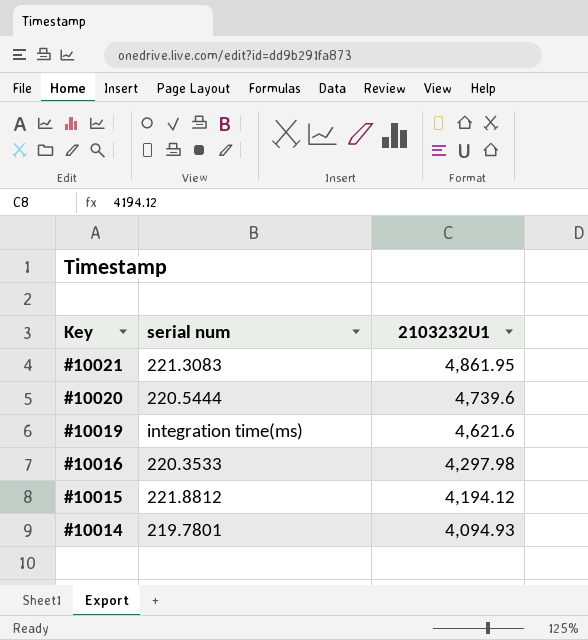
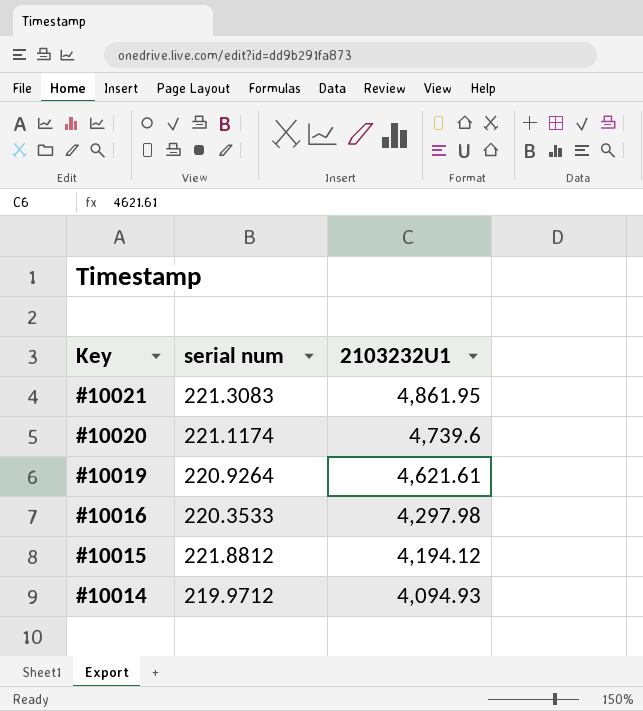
#10020 | serial num: 220.5444 -> 221.1174
#10019 | serial num: integration time(ms) -> 220.9264
#10019 | 2103232U1: 4,621.6 -> 4,621.61
#10014 | serial num: 219.7801 -> 219.9712

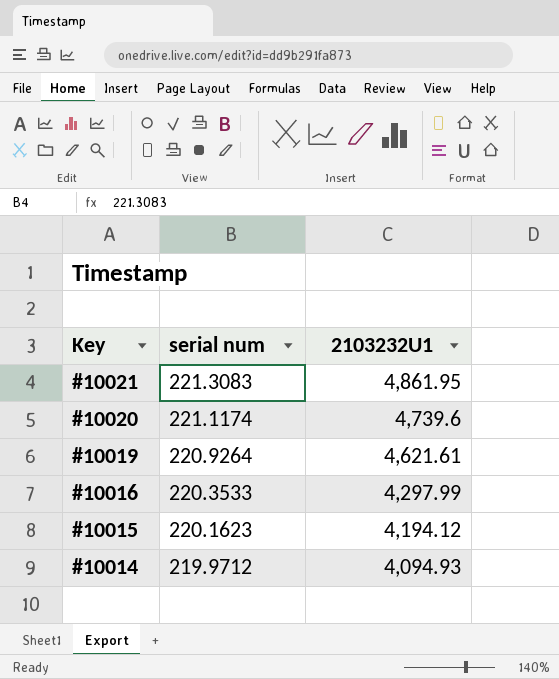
#10016 | 2103232U1: 4,297.98 -> 4,297.99
#10015 | serial num: 221.8812 -> 220.1623

